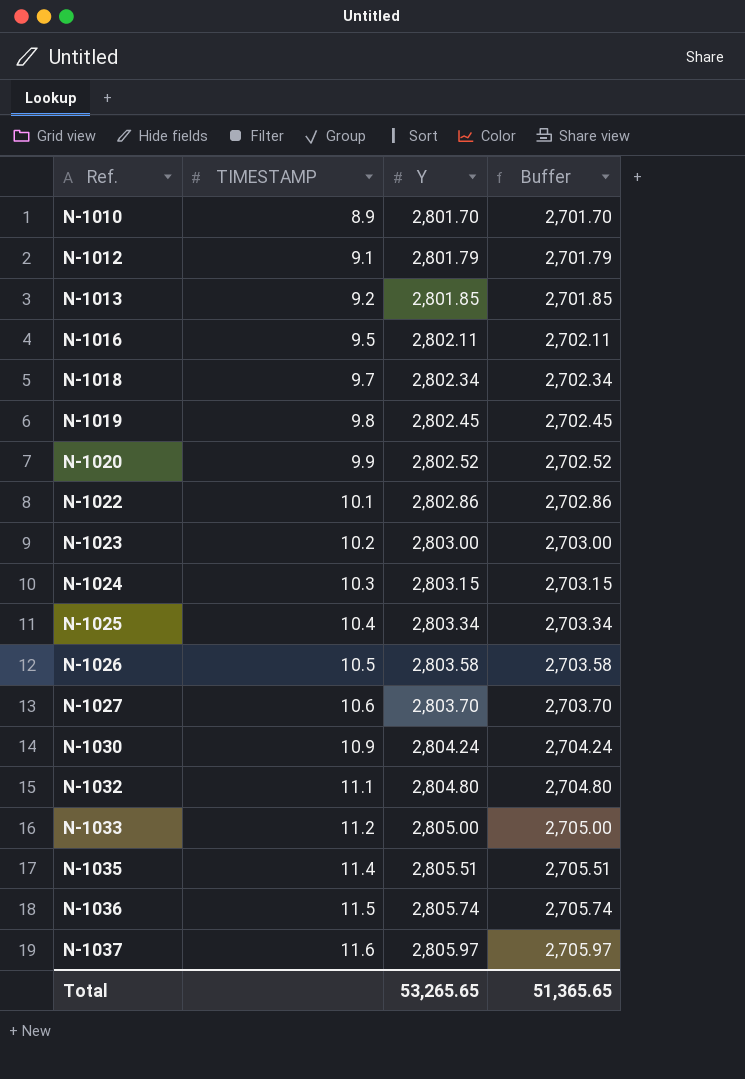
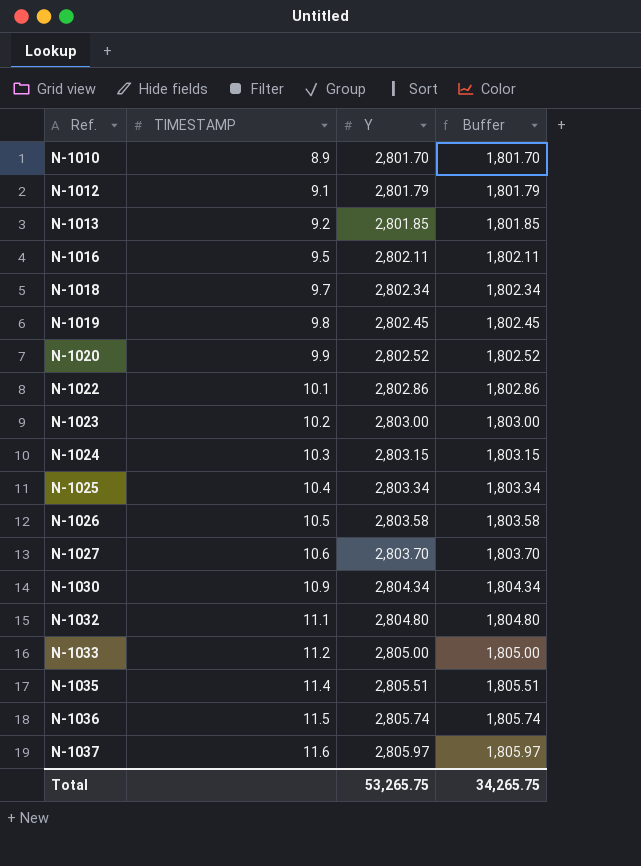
column Buffer | formula: [Y] - 100 -> [Y] - 1000
N-1030 | Y: 2,804.24 -> 2,804.34
Total | Y: 53,265.65 -> 53,265.75
Total | Buffer: 51,365.65 -> 34,265.75

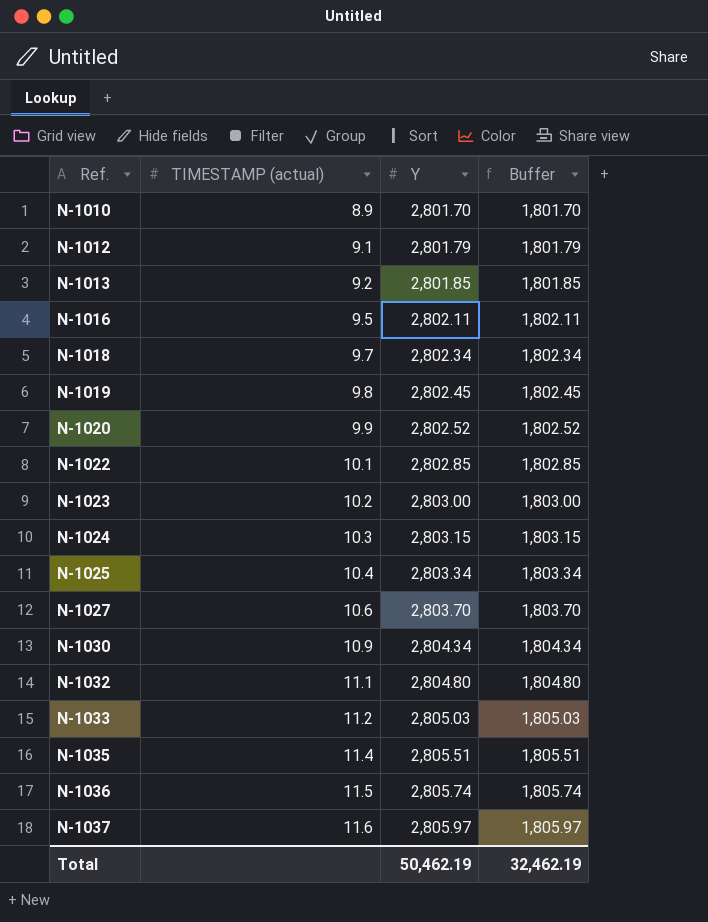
column name: TIMESTAMP -> TIMESTAMP (actual)
row N-1026: 10.5 | 2,803.58 | 1,803.58 -> none
N-1022 | Y: 2,802.86 -> 2,802.85
N-1022 | Buffer: 1,802.86 -> 1,802.85
N-1033 | Y: 2,805.00 -> 2,805.03
N-1033 | Buffer: 1,805.00 -> 1,805.03
Total | Y: 53,265.75 -> 50,462.19
Total | Buffer: 34,265.75 -> 32,462.19

